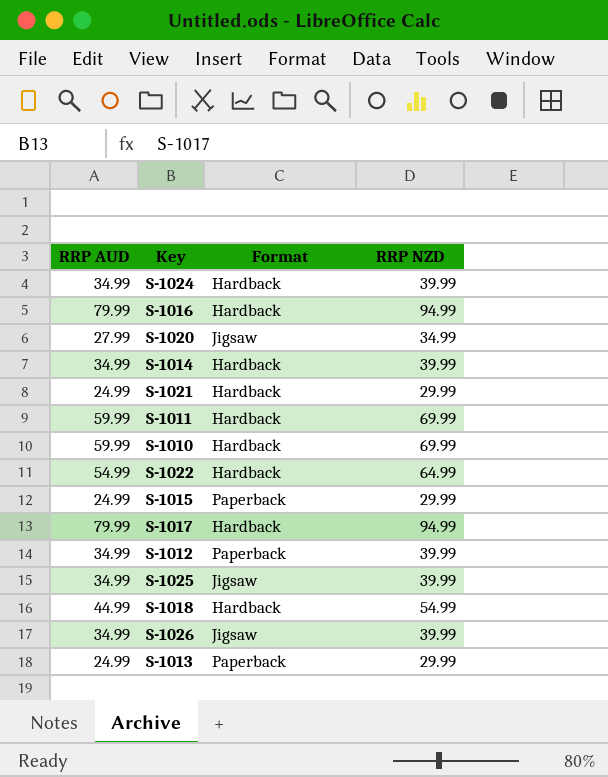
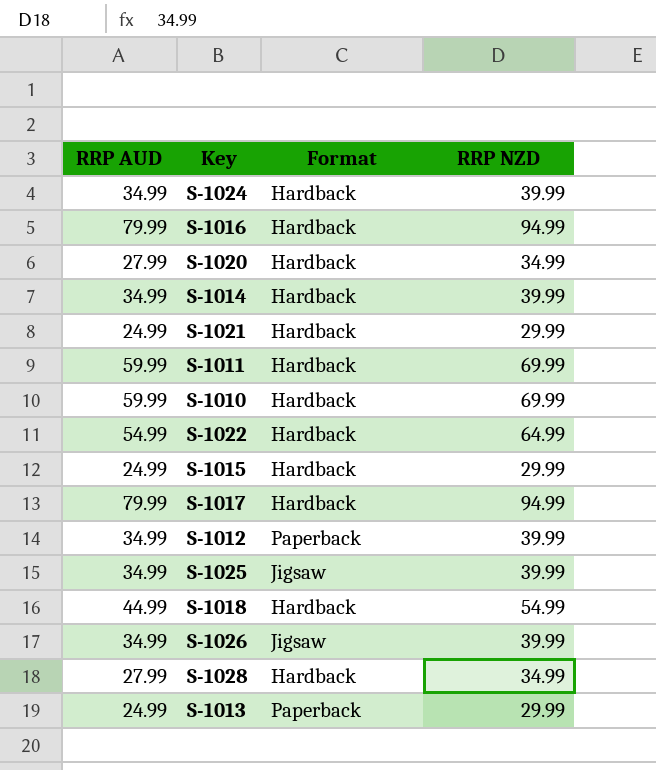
S-1020 | Format: Jigsaw -> Hardback
S-1015 | Format: Paperback -> Hardback
row S-1028: none -> 27.99 | Hardback | 34.99

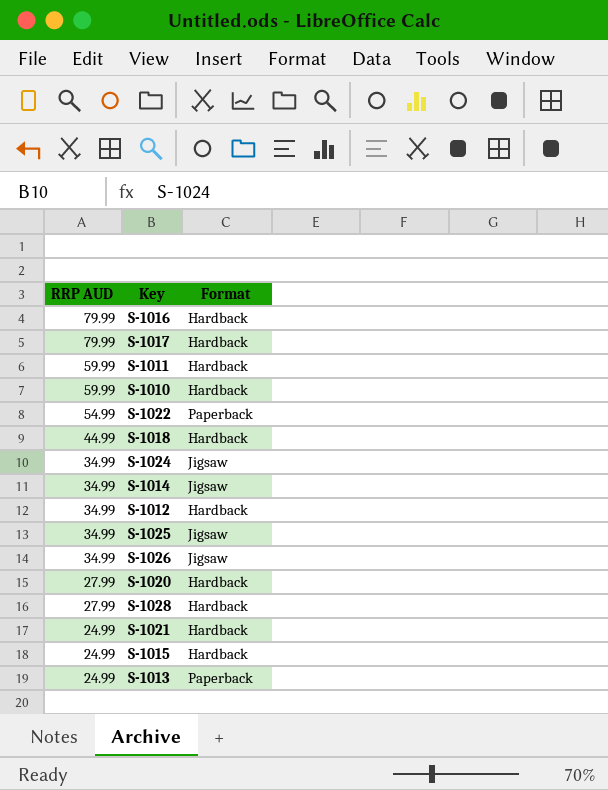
row order: none -> RRP AUD descending
column RRP NZD | position: 4 -> none
S-1022 | Format: Hardback -> Paperback
S-1024 | Format: Hardback -> Jigsaw
S-1014 | Format: Hardback -> Jigsaw
S-1012 | Format: Paperback -> Hardback

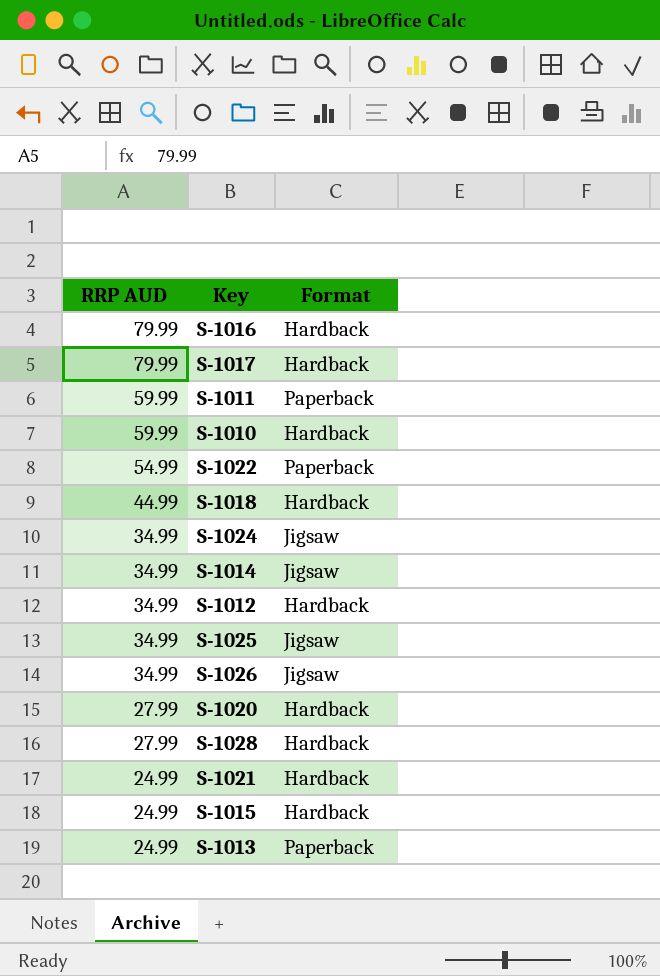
S-1011 | Format: Hardback -> Paperback

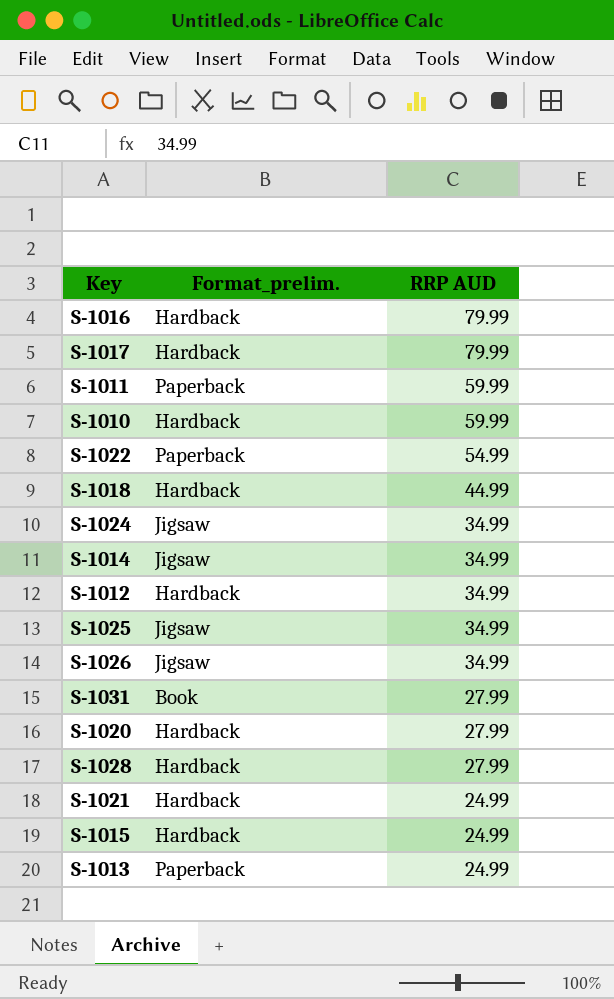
column name: Format -> Format_prelim.
column RRP AUD | position: 1 -> 3
row S-1031: none -> Book | 27.99

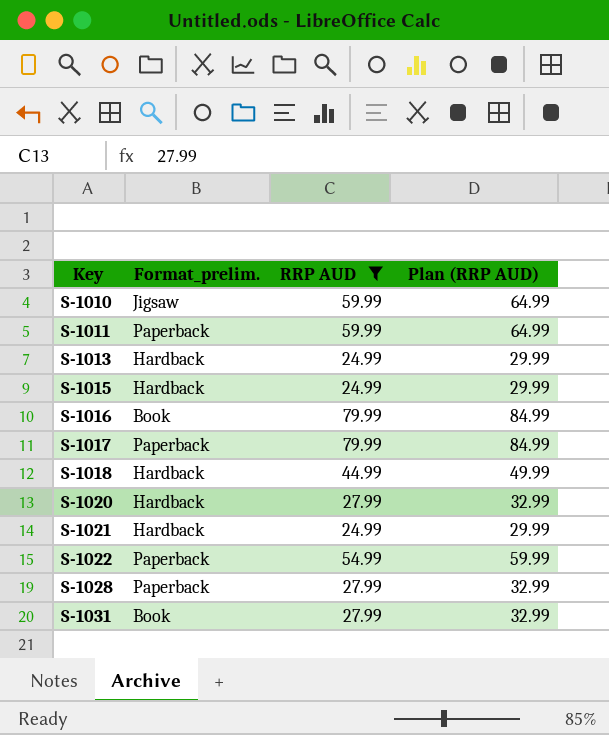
filter: none -> RRP AUD != 34.99
row order: RRP AUD descending -> Key ascending
column Plan (RRP AUD) | formula: none -> [RRP AUD] + 5
S-1010 | Format_prelim.: Hardback -> Jigsaw
S-1013 | Format_prelim.: Paperback -> Hardback
S-1016 | Format_prelim.: Hardback -> Book
S-1017 | Format_prelim.: Hardback -> Paperback
S-1028 | Format_prelim.: Hardback -> Paperback

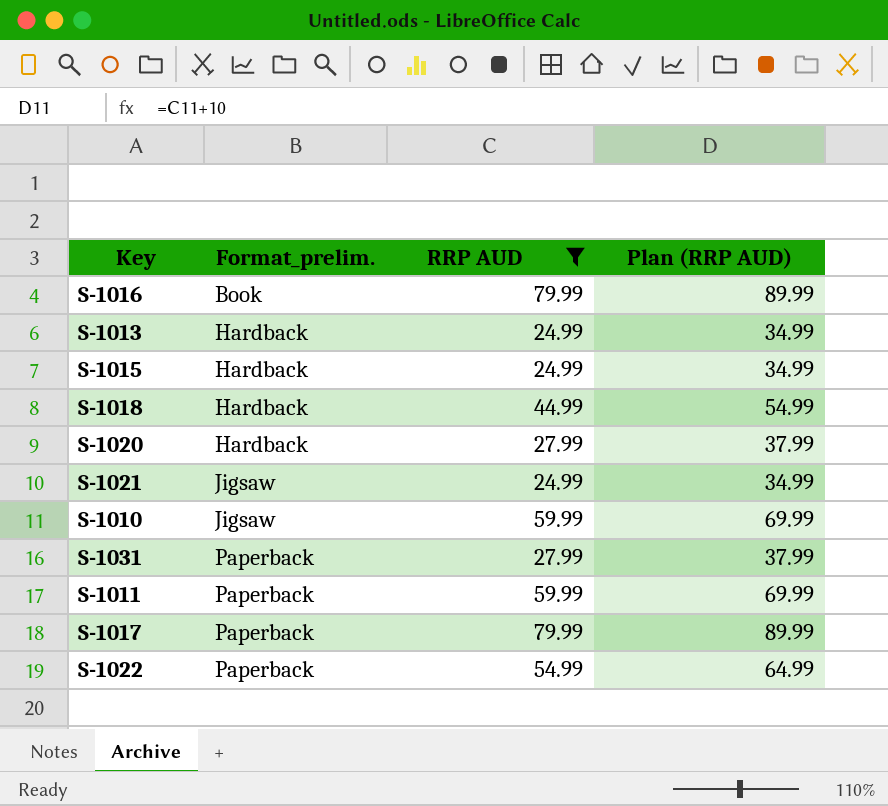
row order: Key ascending -> Format_prelim. ascending
column Plan (RRP AUD) | formula: [RRP AUD] + 5 -> [RRP AUD] + 10
row S-1028: Paperback | 27.99 | 32.99 -> none
S-1021 | Format_prelim.: Hardback -> Jigsaw
S-1031 | Format_prelim.: Book -> Paperback

